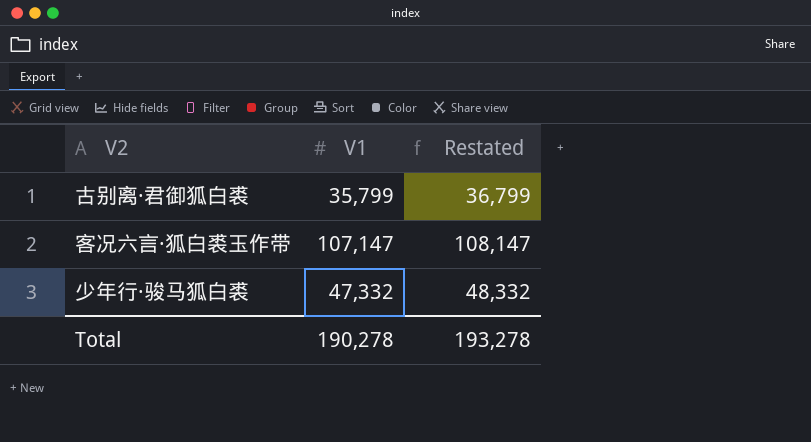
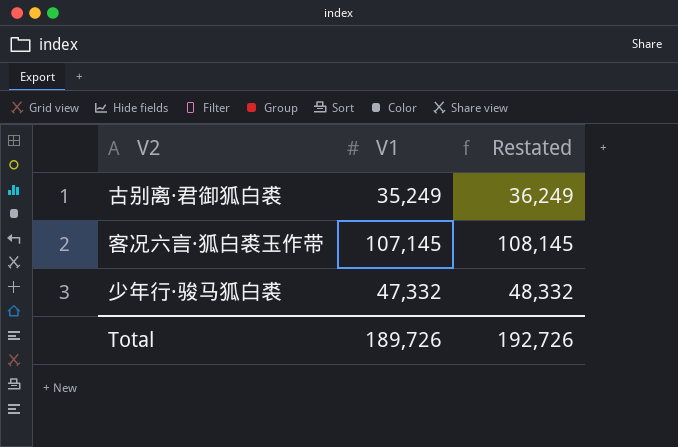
古别离·君御狐白裘 | V1: 35,799 -> 35,249
古别离·君御狐白裘 | Restated: 36,799 -> 36,249
客况六言·狐白裘玉作带 | V1: 107,147 -> 107,145
客况六言·狐白裘玉作带 | Restated: 108,147 -> 108,145
Total | V1: 190,278 -> 189,726
Total | Restated: 193,278 -> 192,726

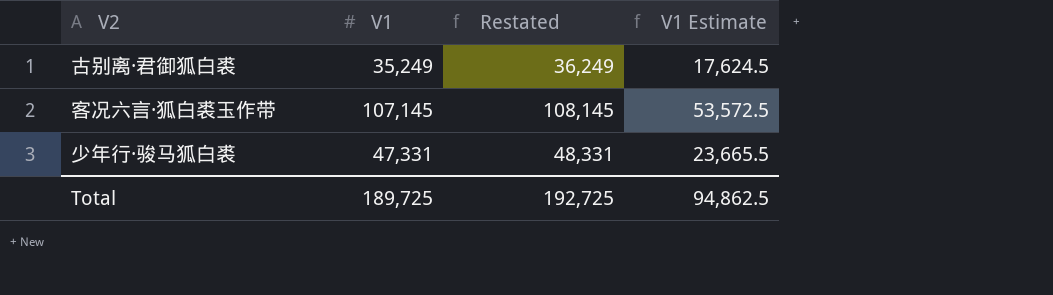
column V1 Estimate | formula: none -> [V1] * 0.5
少年行·骏马狐白裘 | V1: 47,332 -> 47,331
少年行·骏马狐白裘 | Restated: 48,332 -> 48,331
Total | V1: 189,726 -> 189,725
Total | Restated: 192,726 -> 192,725

